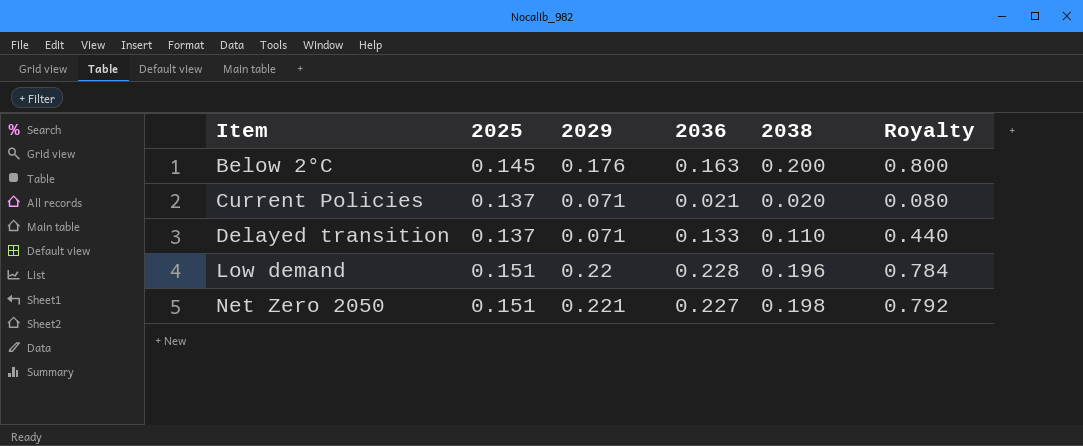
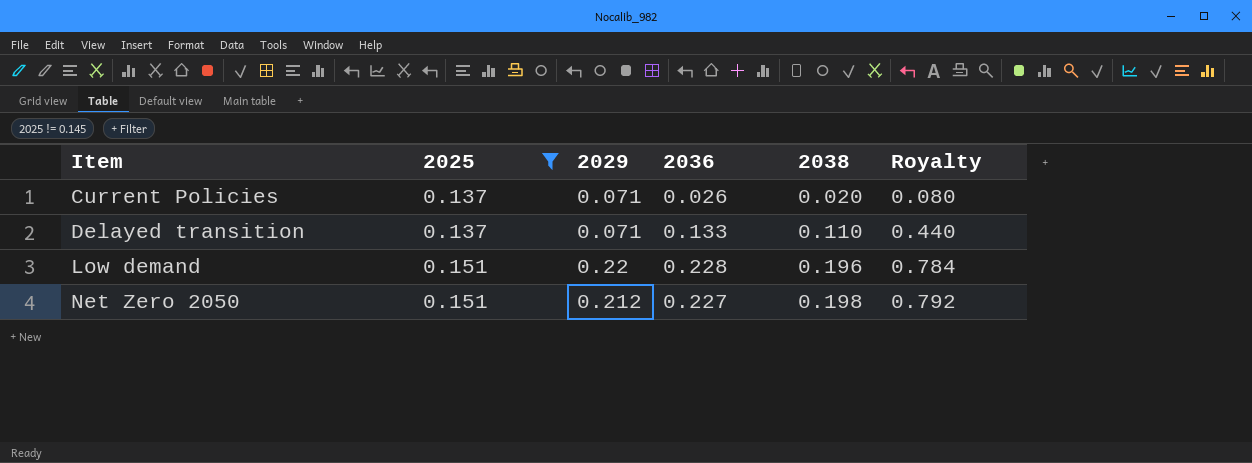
filter: none -> 2025 != 0.145
Current Policies | 2036: 0.021 -> 0.026
Net Zero 2050 | 2029: 0.221 -> 0.212

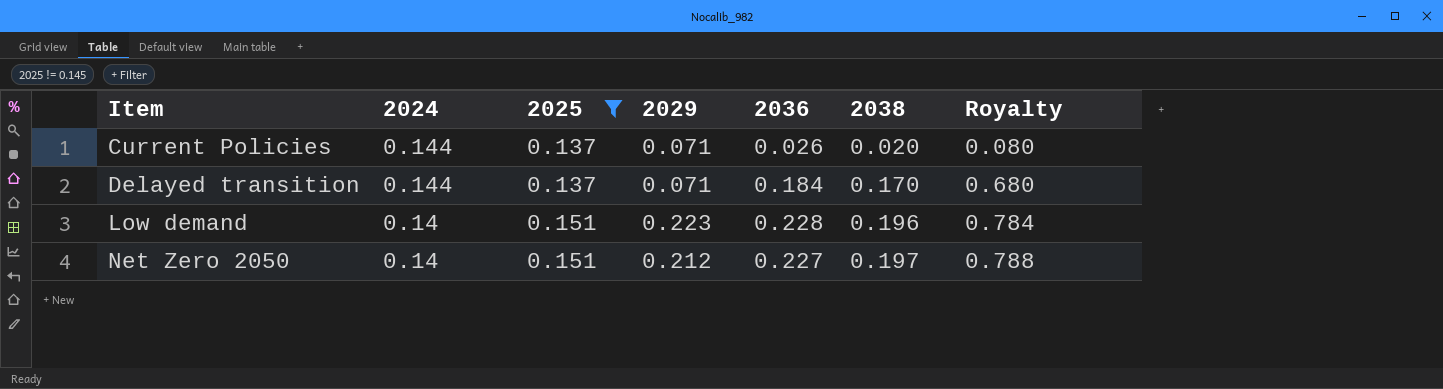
column 2024 | position: none -> 2
Delayed transition | 2036: 0.133 -> 0.184
Delayed transition | 2038: 0.110 -> 0.170
Delayed transition | Royalty: 0.440 -> 0.680
Low demand | 2029: 0.22 -> 0.223
Net Zero 2050 | 2038: 0.198 -> 0.197
Net Zero 2050 | Royalty: 0.792 -> 0.788

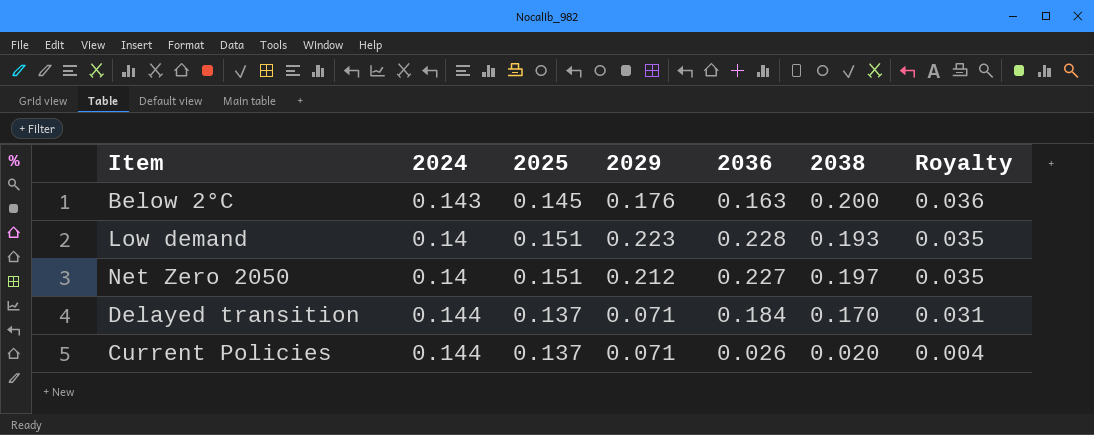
filter: 2025 != 0.145 -> none
row order: Item ascending -> Royalty descending
column Royalty | formula: [2038] * 4 -> [2038] * 0.18
Low demand | 2038: 0.196 -> 0.193

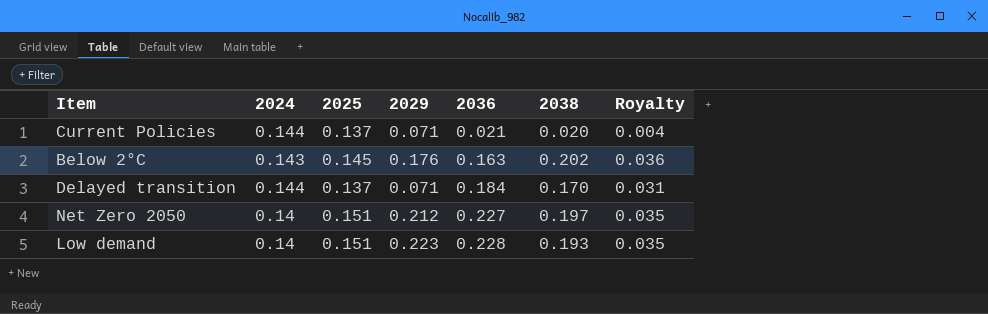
row order: Royalty descending -> 2036 ascending
Current Policies | 2036: 0.026 -> 0.021
Below 2°C | 2038: 0.200 -> 0.202

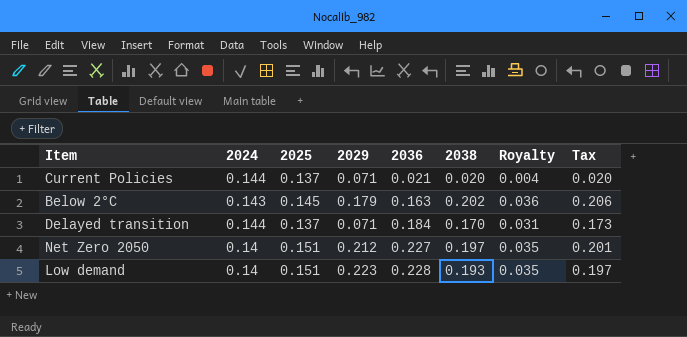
column Tax | formula: none -> [2038] * 1.02
Below 2°C | 2029: 0.176 -> 0.179

